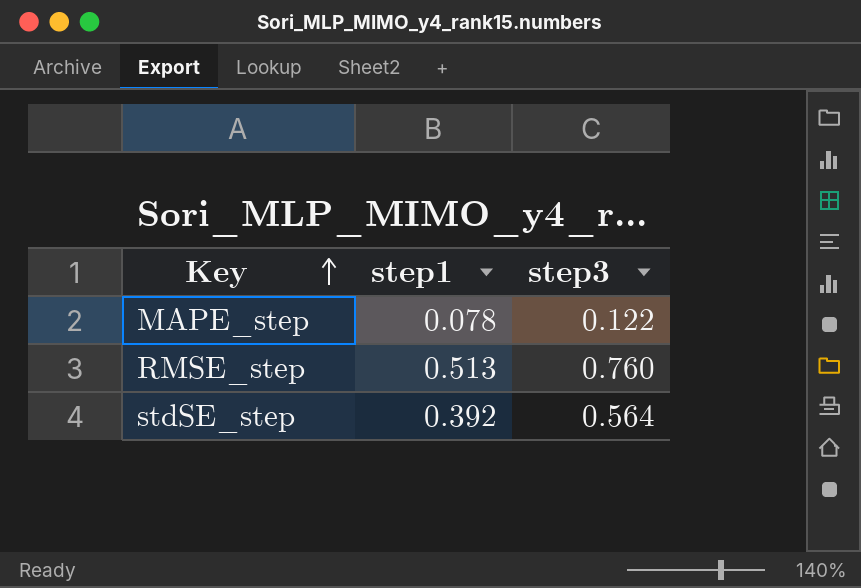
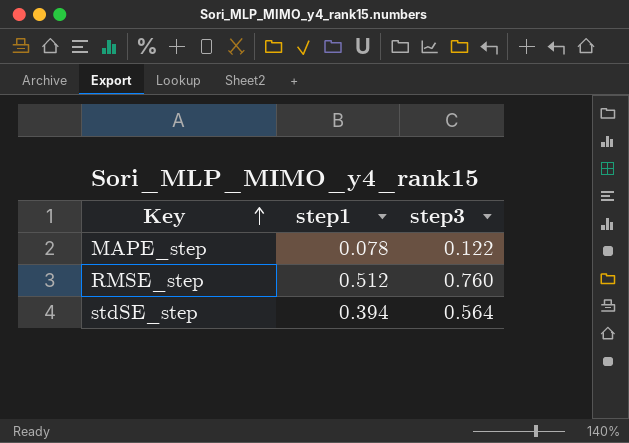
RMSE_step | step1: 0.513 -> 0.512
stdSE_step | step1: 0.392 -> 0.394

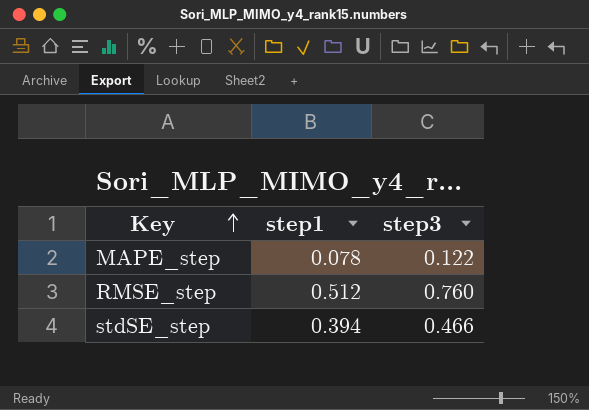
stdSE_step | step3: 0.564 -> 0.466

